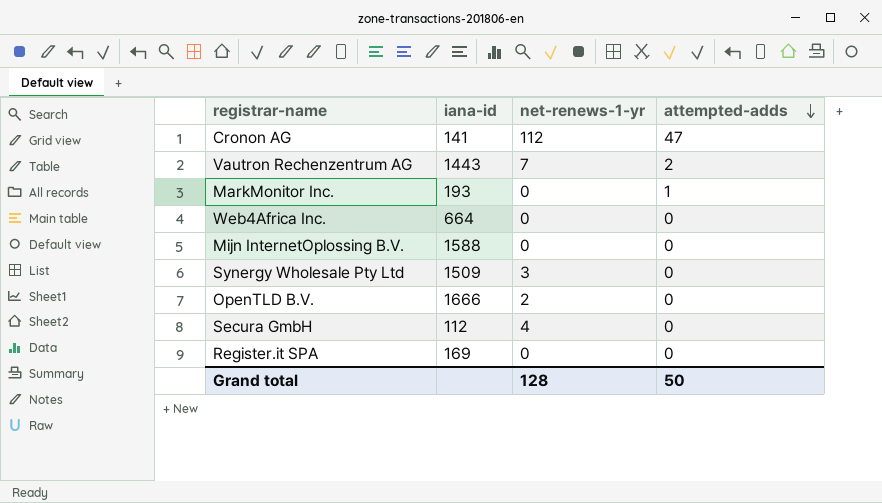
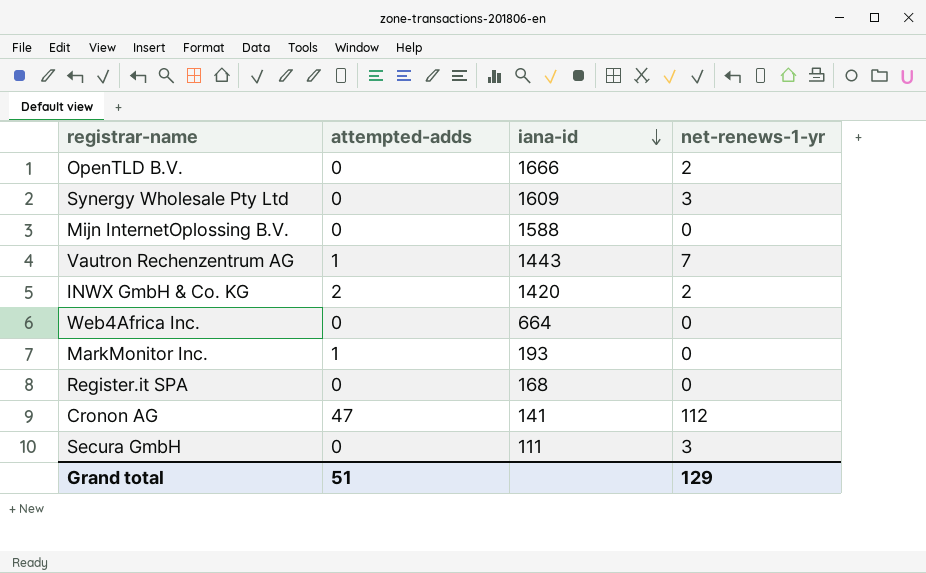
row order: attempted-adds descending -> iana-id descending
column attempted-adds | position: 4 -> 2
Synergy Wholesale Pty Ltd | iana-id: 1509 -> 1609
Vautron Rechenzentrum AG | attempted-adds: 2 -> 1
row INWX GmbH & Co. KG: none -> 2 | 1420 | 2
Register.it SPA | iana-id: 169 -> 168
Secura GmbH | iana-id: 112 -> 111
Secura GmbH | net-renews-1-yr: 4 -> 3
Grand total | attempted-adds: 50 -> 51
Grand total | net-renews-1-yr: 128 -> 129

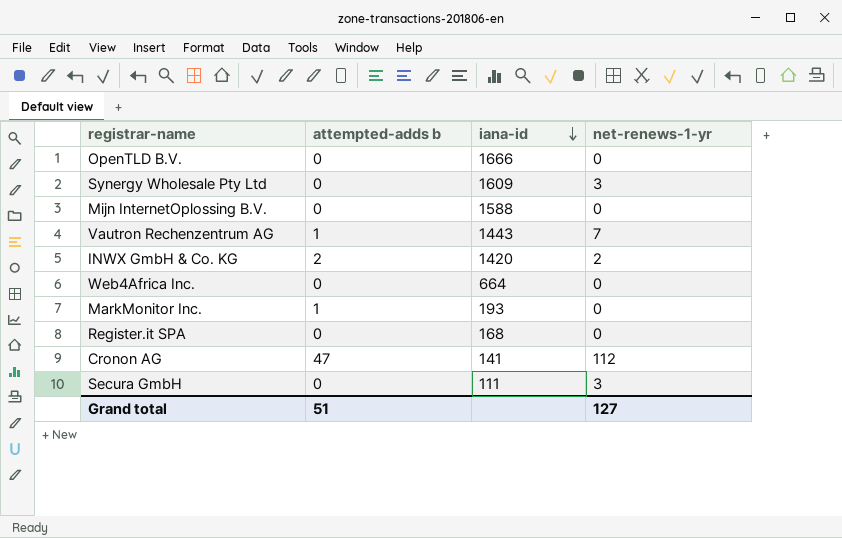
column name: attempted-adds -> attempted-adds b
OpenTLD B.V. | net-renews-1-yr: 2 -> 0
Grand total | net-renews-1-yr: 129 -> 127

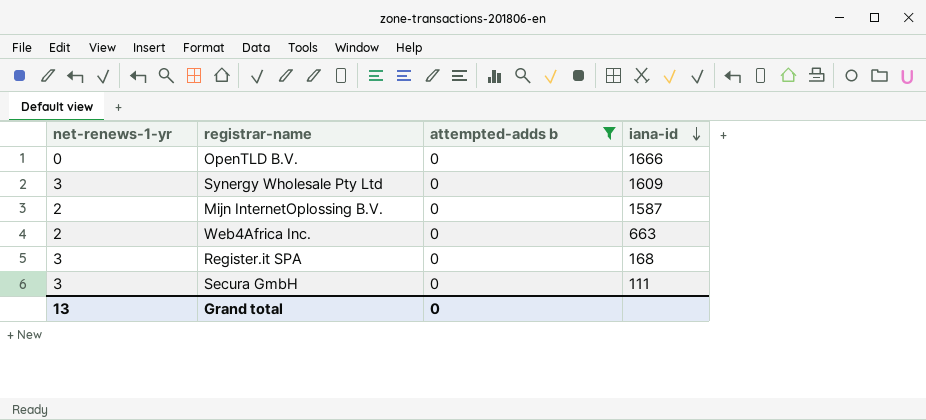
filter: none -> attempted-adds b = 0
column net-renews-1-yr | position: 4 -> 1
Mijn InternetOplossing B.V. | net-renews-1-yr: 0 -> 2
Mijn InternetOplossing B.V. | iana-id: 1588 -> 1587
Web4Africa Inc. | net-renews-1-yr: 0 -> 2
Web4Africa Inc. | iana-id: 664 -> 663
Register.it SPA | net-renews-1-yr: 0 -> 3
Grand total | net-renews-1-yr: 127 -> 13
Grand total | attempted-adds b: 51 -> 0

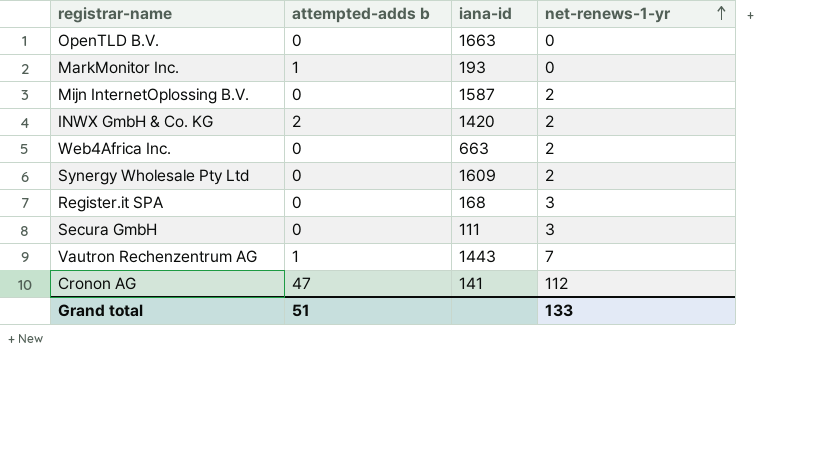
filter: attempted-adds b = 0 -> none
row order: iana-id descending -> net-renews-1-yr ascending
column net-renews-1-yr | position: 1 -> 4
OpenTLD B.V. | iana-id: 1666 -> 1663
Synergy Wholesale Pty Ltd | net-renews-1-yr: 3 -> 2
Grand total | attempted-adds b: 0 -> 51
Grand total | net-renews-1-yr: 13 -> 133

